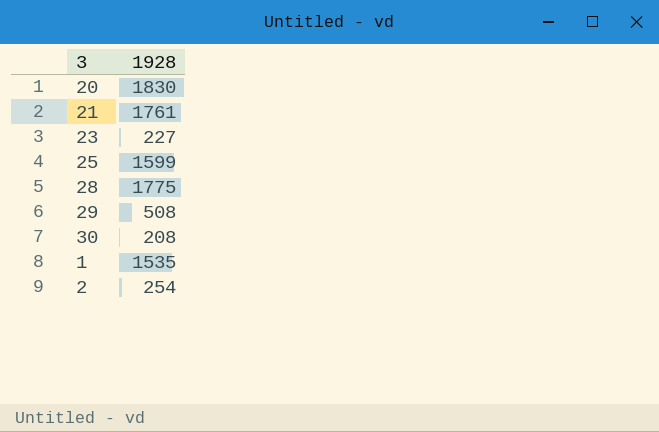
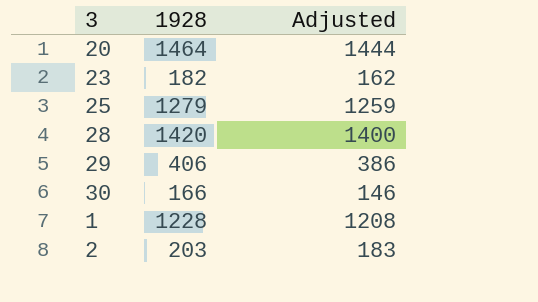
column Adjusted | formula: none -> [1928] - 20
row 21: 1761 -> none
20 | 1928: 1830 -> 1464
23 | 1928: 227 -> 182
25 | 1928: 1599 -> 1279
28 | 1928: 1775 -> 1420
29 | 1928: 508 -> 406
30 | 1928: 208 -> 166
1 | 1928: 1535 -> 1228
2 | 1928: 254 -> 203

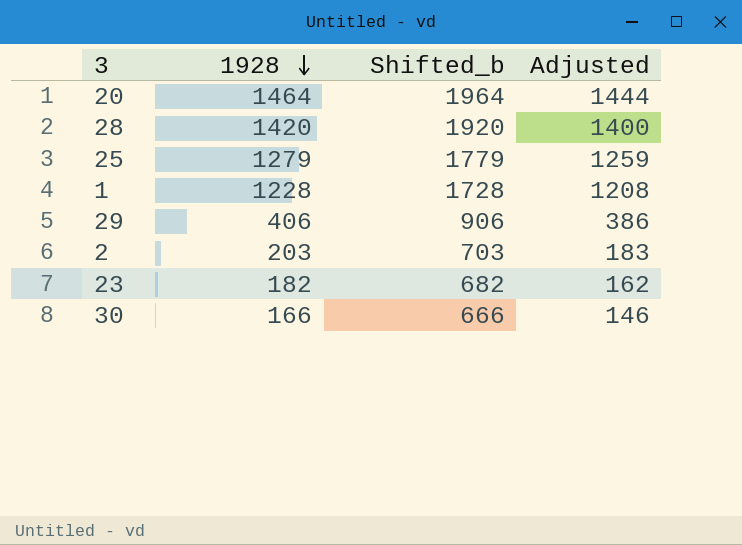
row order: none -> 1928 descending
column Shifted_b | formula: none -> [1928] + 500

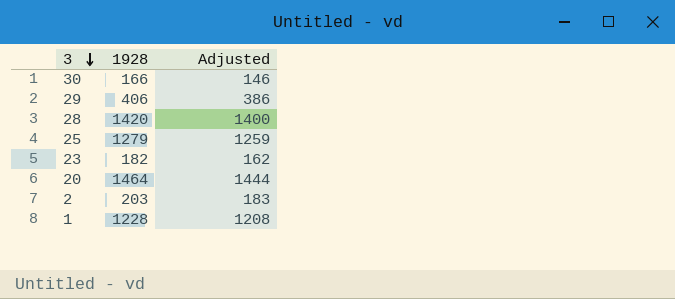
row order: 1928 descending -> 3 descending
column Shifted_b | formula: [1928] + 500 -> none

